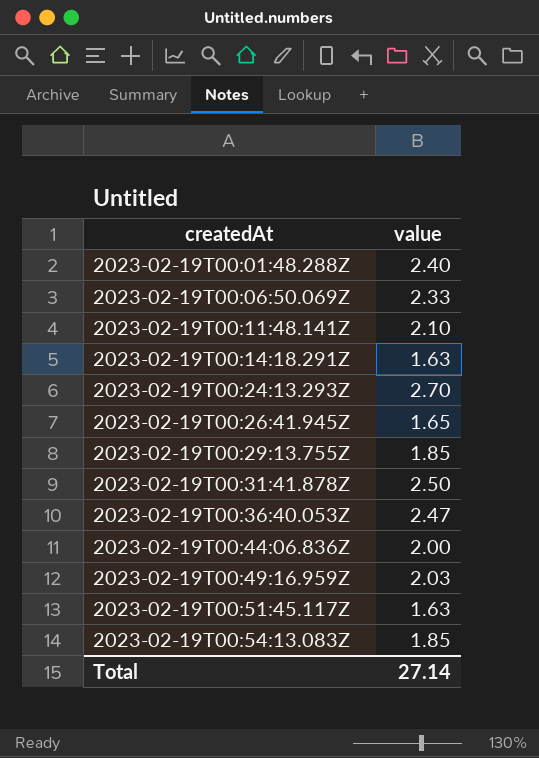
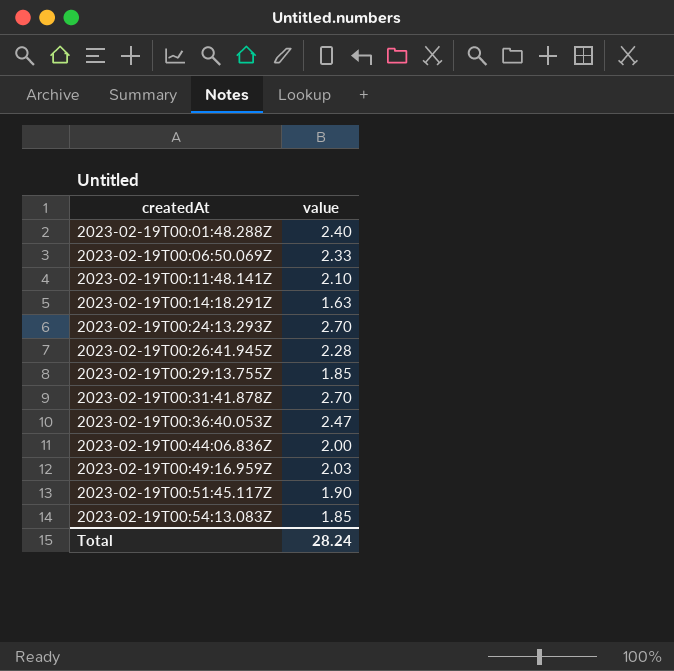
2023-02-19T00:26:41.945Z | value: 1.65 -> 2.28
2023-02-19T00:31:41.878Z | value: 2.50 -> 2.70
2023-02-19T00:51:45.117Z | value: 1.63 -> 1.90
Total | value: 27.14 -> 28.24

